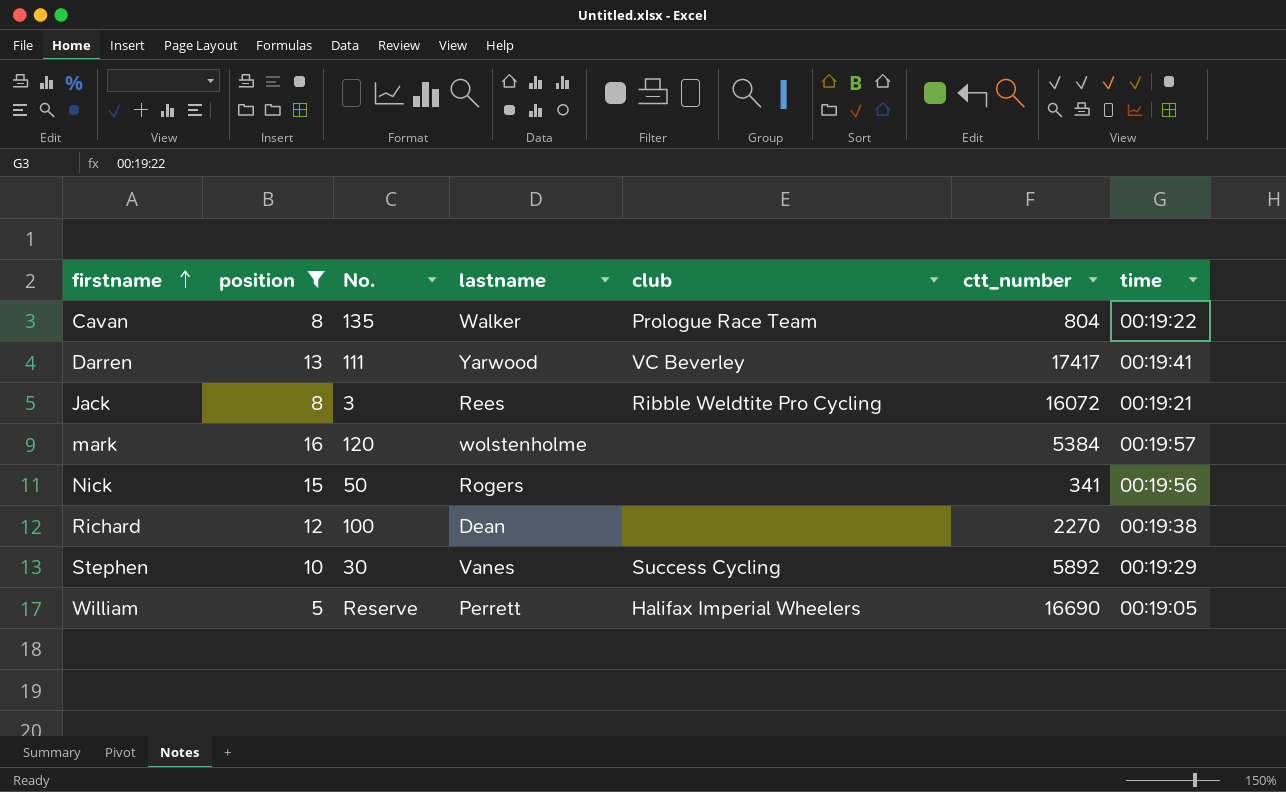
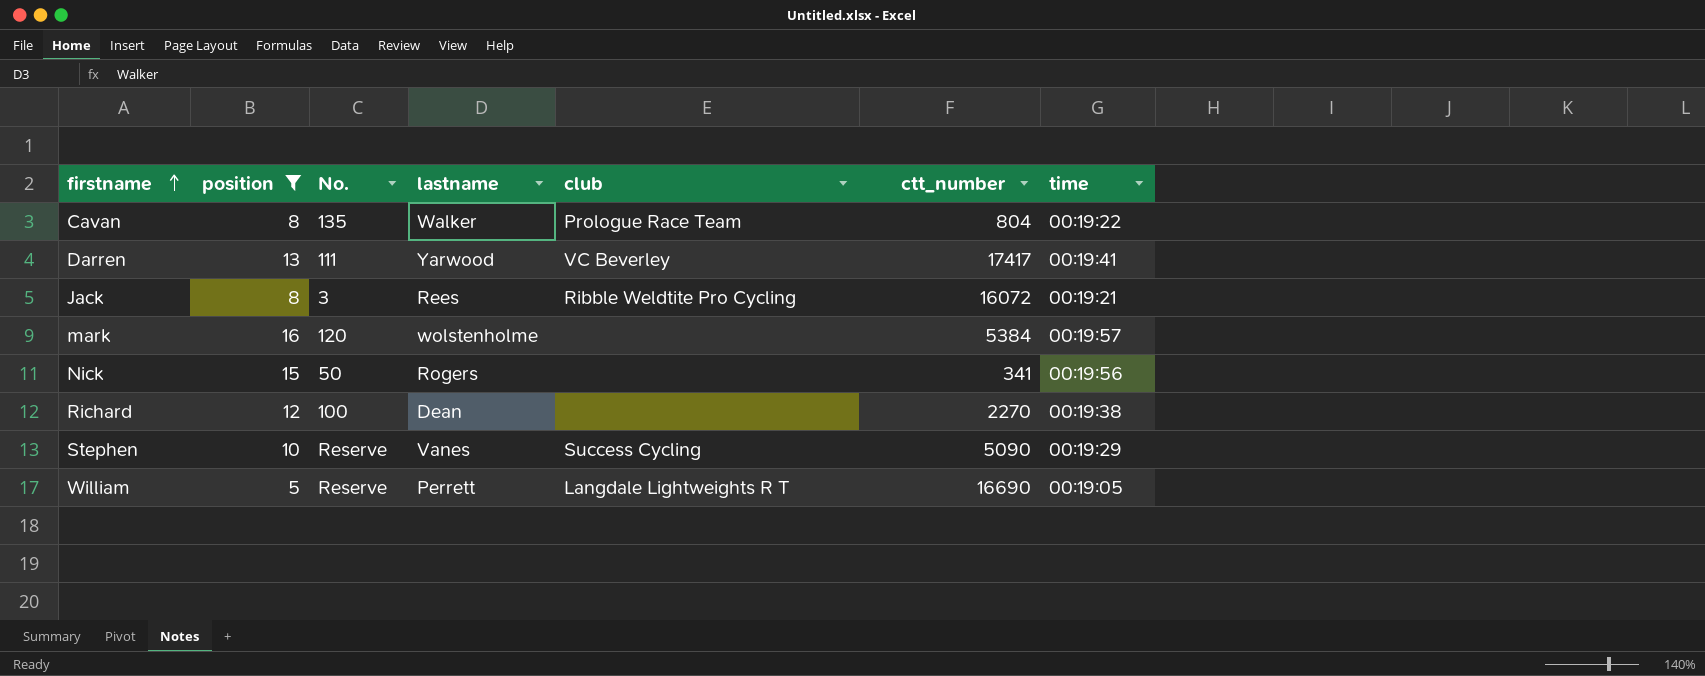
Stephen | No.: 30 -> Reserve
Stephen | ctt_number: 5892 -> 5090
William | club: Halifax Imperial Wheelers -> Langdale Lightweights R T

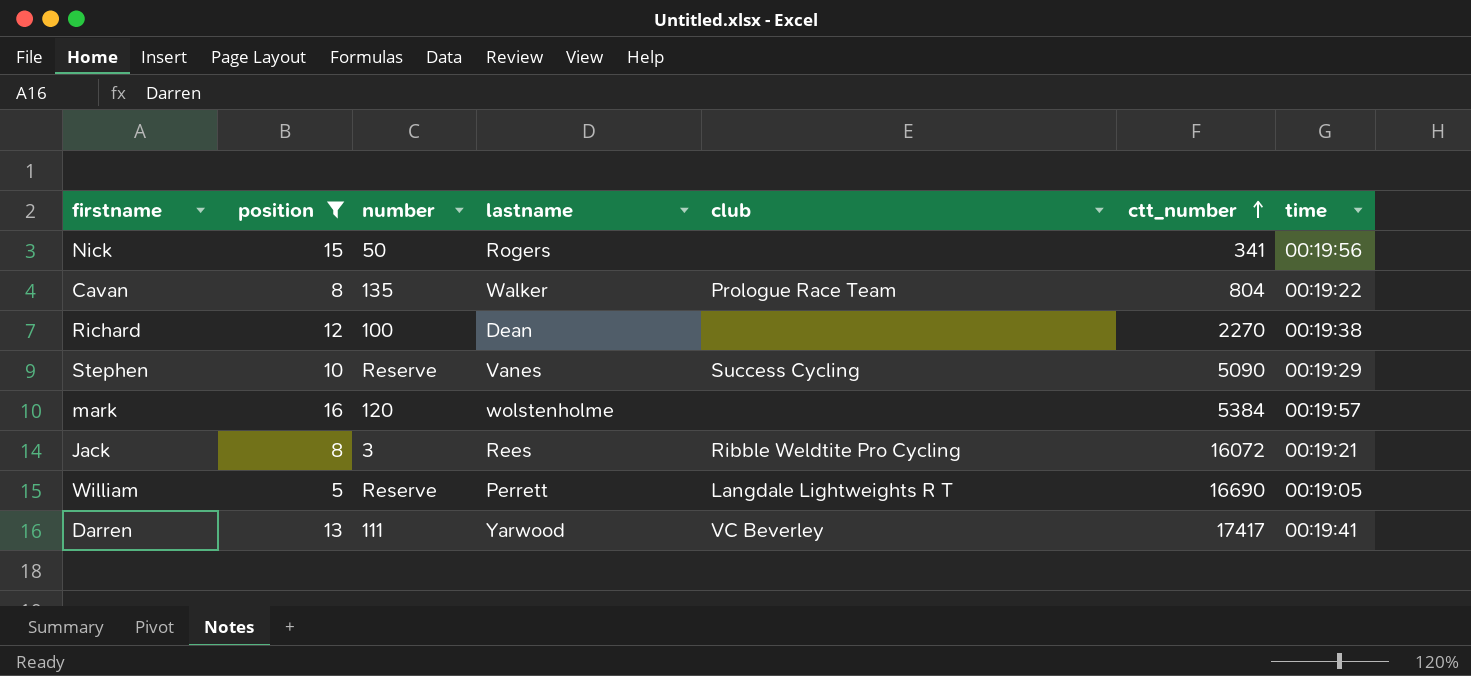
row order: firstname ascending -> ctt_number ascending
column name: No. -> number

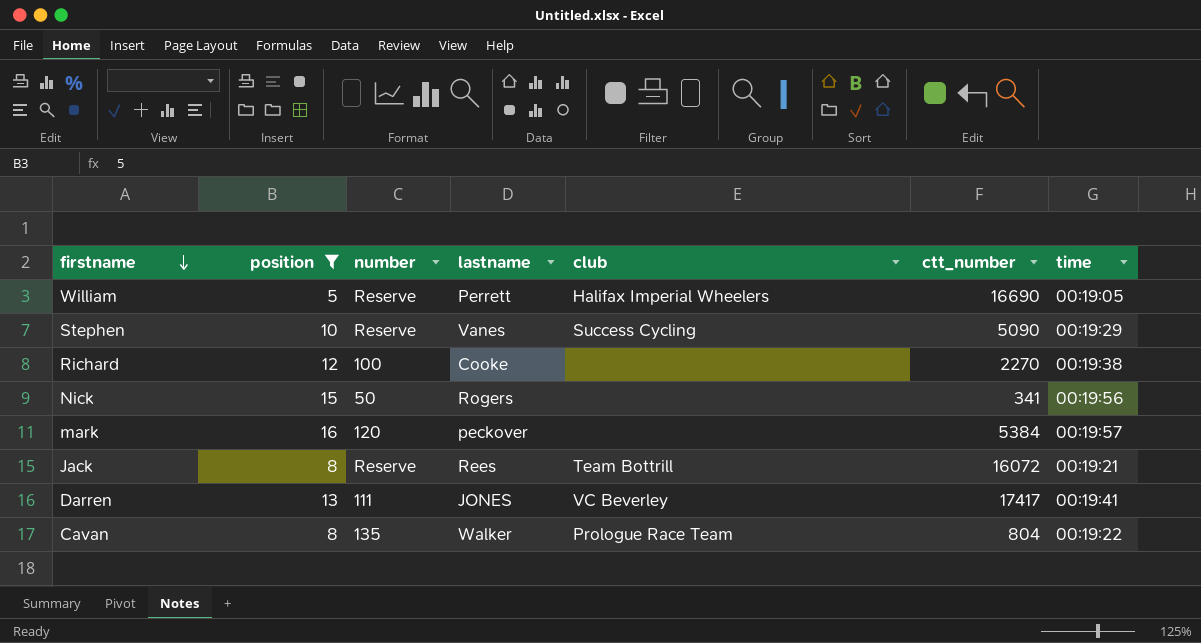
row order: ctt_number ascending -> firstname descending
William | club: Langdale Lightweights R T -> Halifax Imperial Wheelers
Richard | lastname: Dean -> Cooke
mark | lastname: wolstenholme -> peckover
Jack | number: 3 -> Reserve
Jack | club: Ribble Weldtite Pro Cycling -> Team Bottrill
Darren | lastname: Yarwood -> JONES

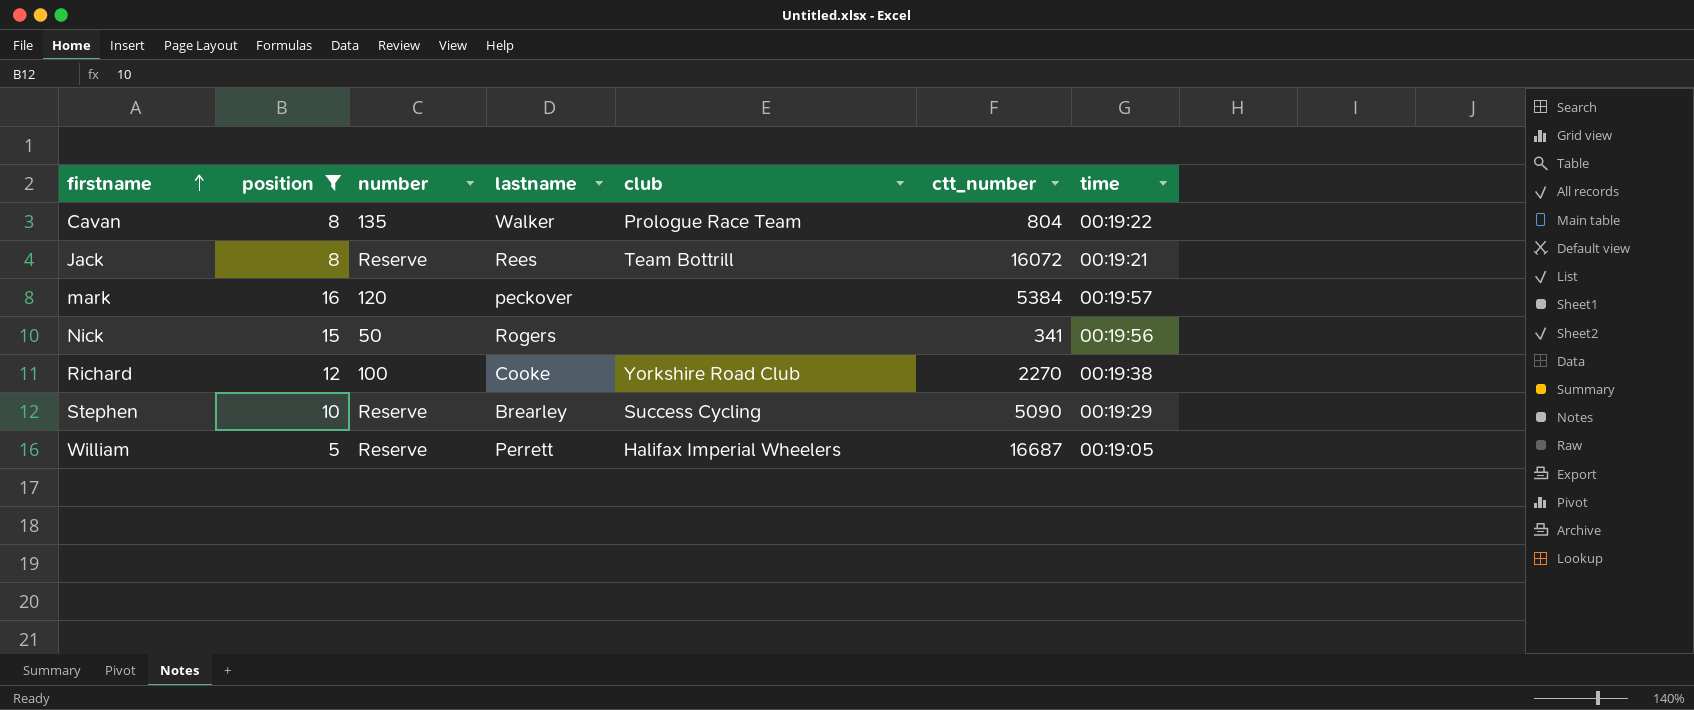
row order: firstname descending -> firstname ascending
row Darren: 13 | 111 | JONES | VC Beverley | 17417 | 00:19:41 -> none
Richard | club: none -> Yorkshire Road Club
Stephen | lastname: Vanes -> Brearley
William | ctt_number: 16690 -> 16687

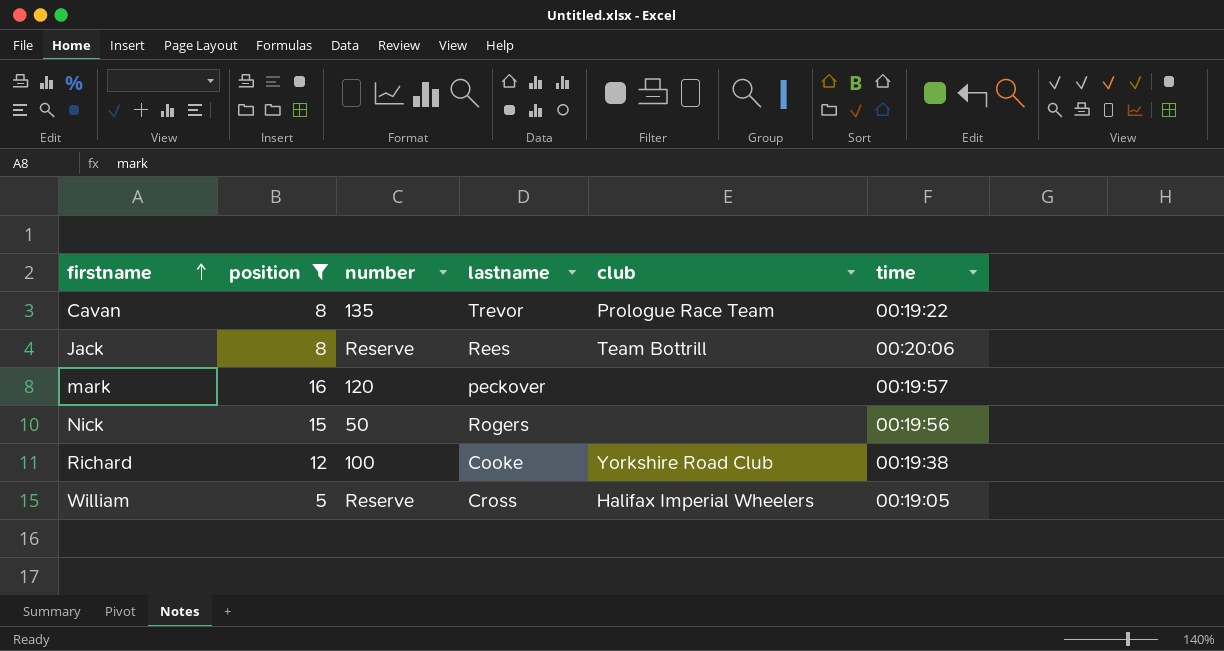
column ctt_number | position: 6 -> none
row Stephen: 10 | Reserve | Brearley | Success Cycling | 5090 | 00:19:29 -> none
Cavan | lastname: Walker -> Trevor
Jack | time: 00:19:21 -> 00:20:06
William | lastname: Perrett -> Cross

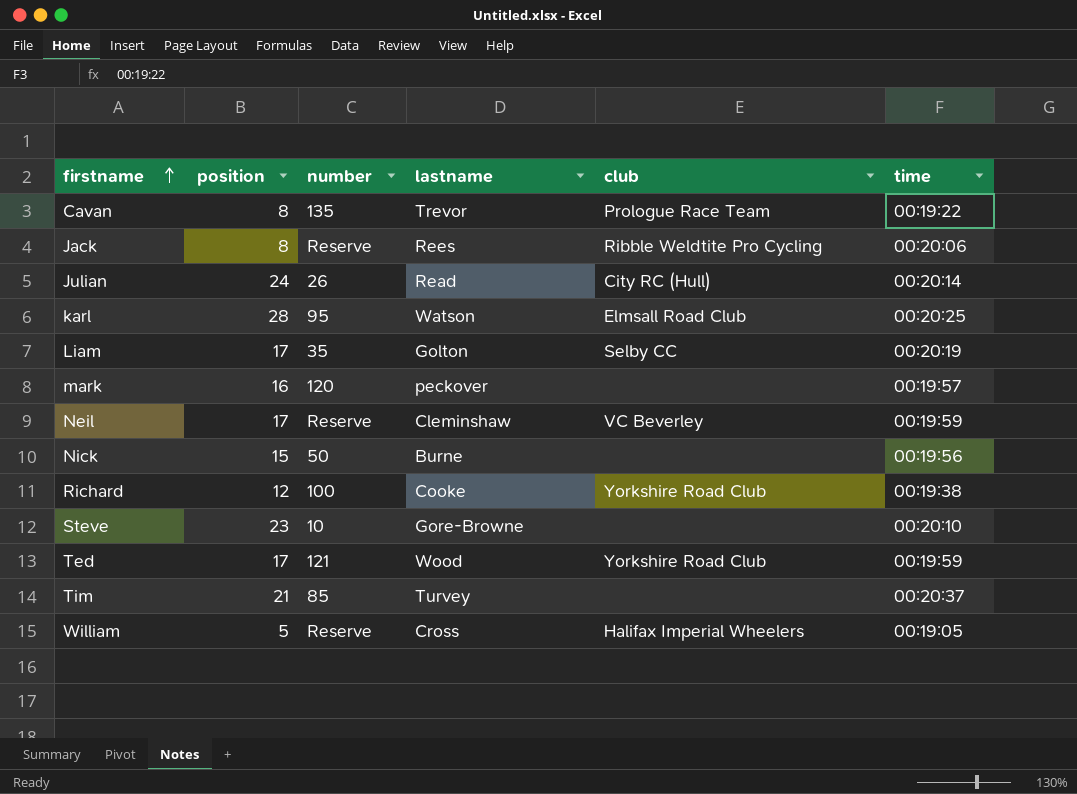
filter: position <= 16 -> none
Jack | club: Team Bottrill -> Ribble Weldtite Pro Cycling
Nick | lastname: Rogers -> Burne

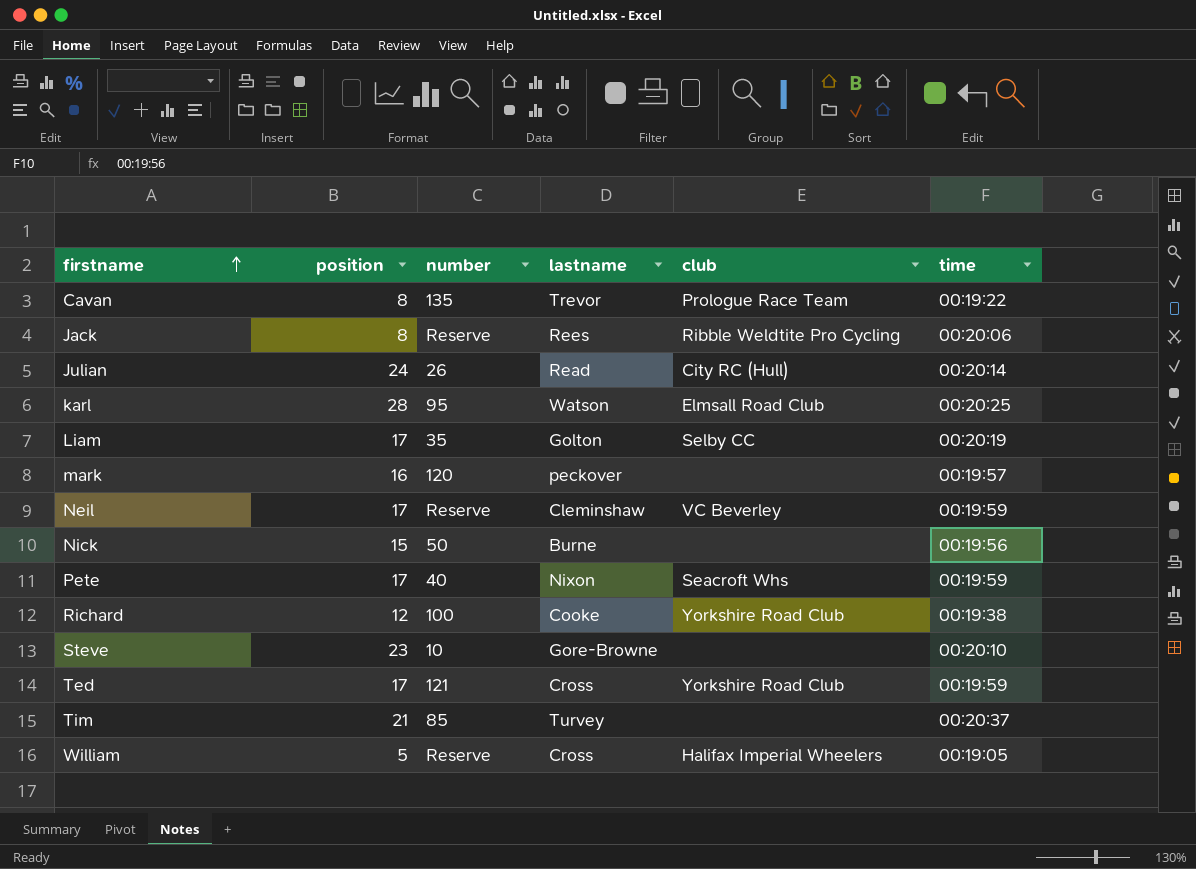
row Pete: none -> 17 | 40 | Nixon | Seacroft Whs | 00:19:59
Ted | lastname: Wood -> Cross

